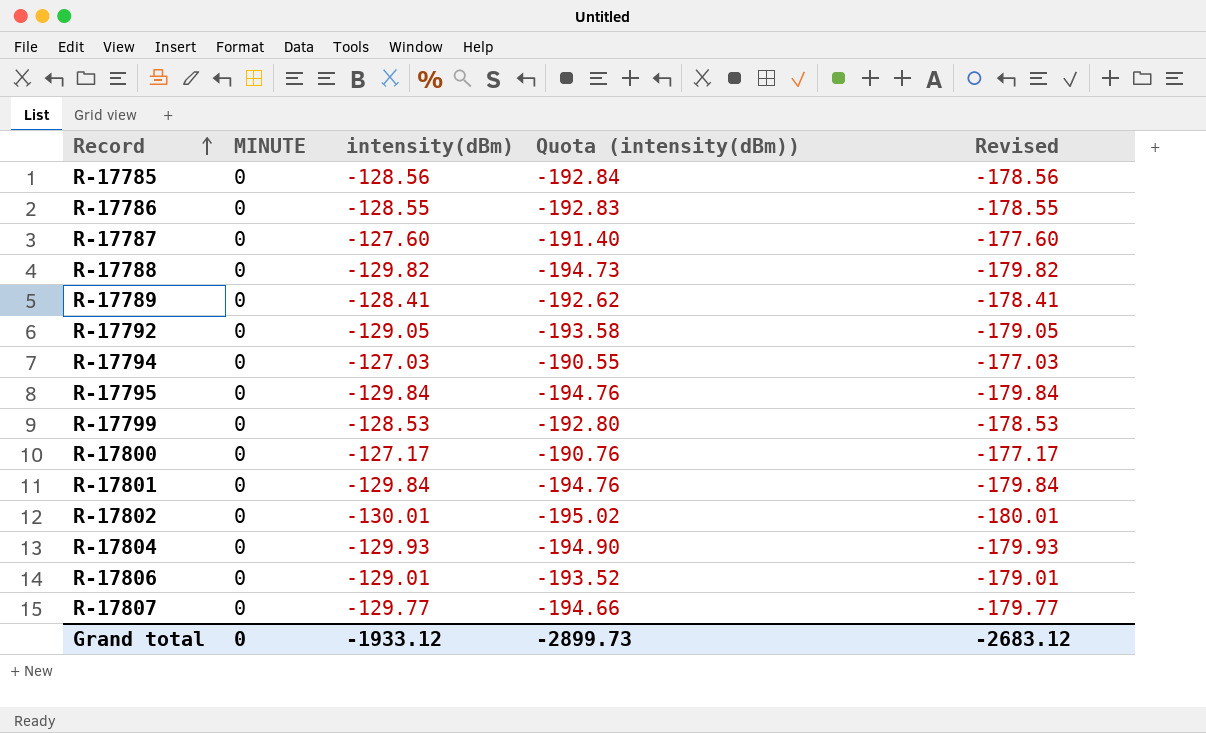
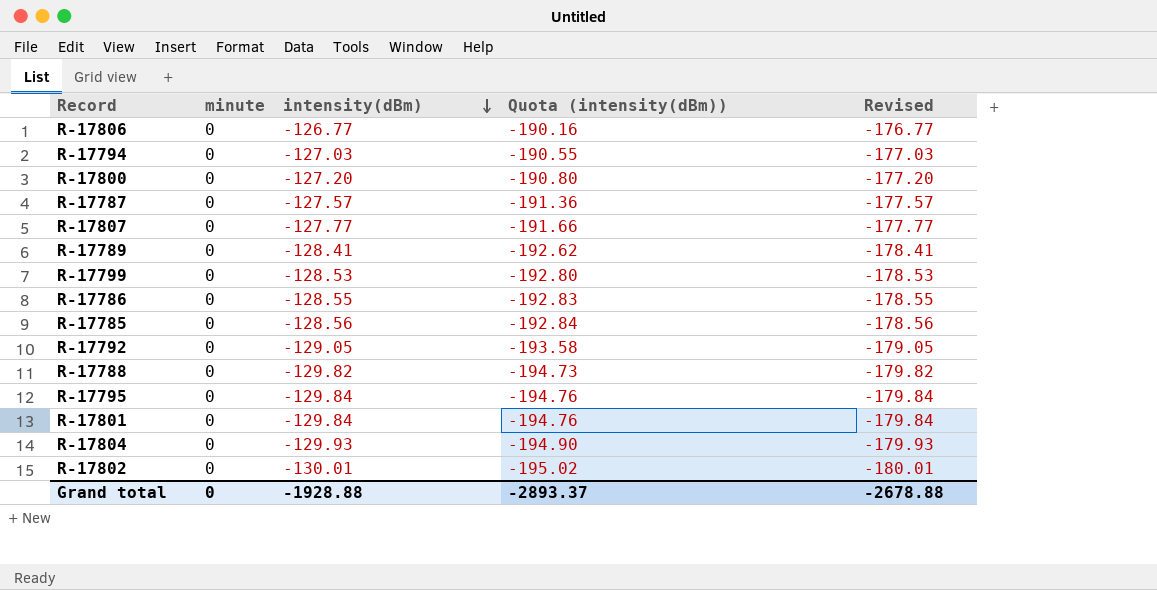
row order: Record ascending -> intensity(dBm) descending
column name: MINUTE -> minute
R-17806 | intensity(dBm): -129.01 -> -126.77
R-17806 | Quota (intensity(dBm)): -193.52 -> -190.16
R-17806 | Revised: -179.01 -> -176.77
R-17800 | intensity(dBm): -127.17 -> -127.20
R-17800 | Quota (intensity(dBm)): -190.76 -> -190.80
R-17800 | Revised: -177.17 -> -177.20
R-17787 | intensity(dBm): -127.60 -> -127.57
R-17787 | Quota (intensity(dBm)): -191.40 -> -191.36
R-17787 | Revised: -177.60 -> -177.57
R-17807 | intensity(dBm): -129.77 -> -127.77
R-17807 | Quota (intensity(dBm)): -194.66 -> -191.66
R-17807 | Revised: -179.77 -> -177.77
Grand total | intensity(dBm): -1933.12 -> -1928.88
Grand total | Quota (intensity(dBm)): -2899.73 -> -2893.37
Grand total | Revised: -2683.12 -> -2678.88

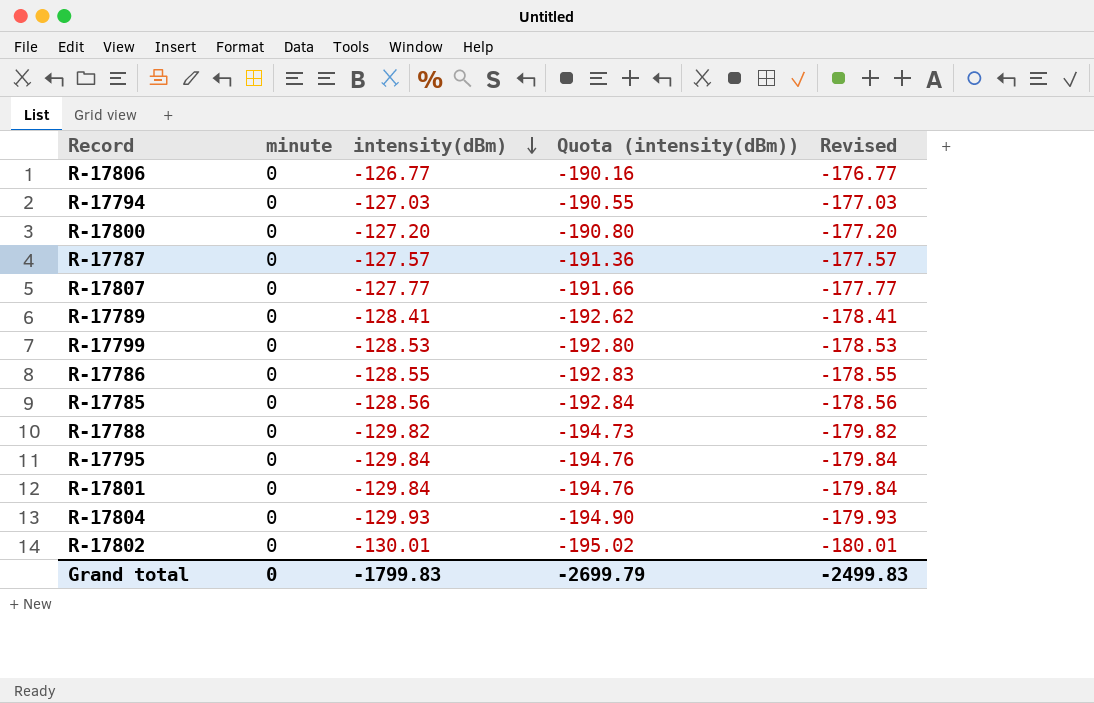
row R-17792: 0 | -129.05 | -193.58 | -179.05 -> none
Grand total | intensity(dBm): -1928.88 -> -1799.83
Grand total | Quota (intensity(dBm)): -2893.37 -> -2699.79
Grand total | Revised: -2678.88 -> -2499.83

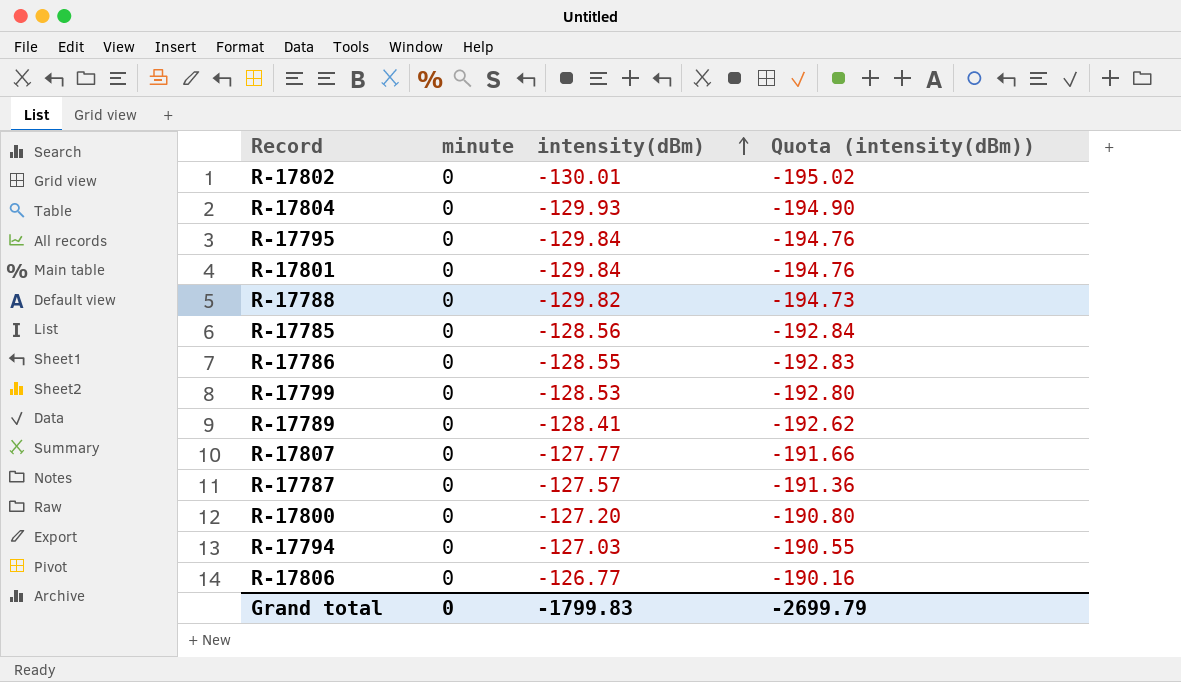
row order: intensity(dBm) descending -> intensity(dBm) ascending
column Revised | formula: [intensity(dBm)] - 50 -> none

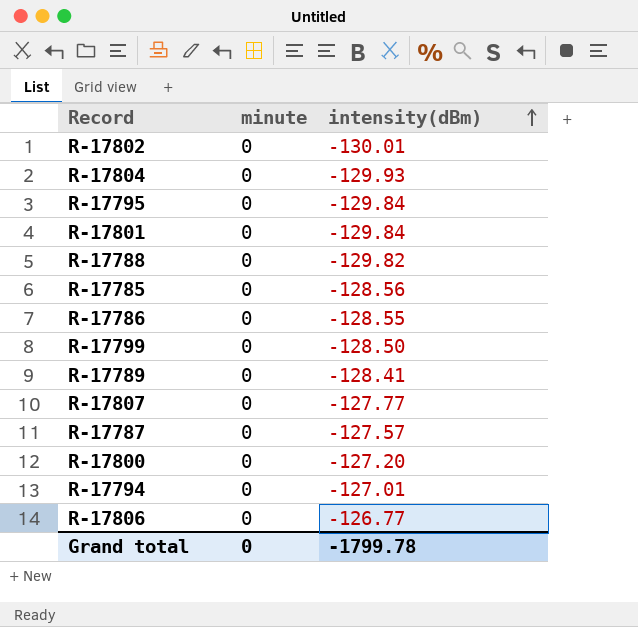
column Quota (intensity(dBm)) | formula: [intensity(dBm)] * 1.5 -> none
R-17799 | intensity(dBm): -128.53 -> -128.50
R-17794 | intensity(dBm): -127.03 -> -127.01
Grand total | intensity(dBm): -1799.83 -> -1799.78

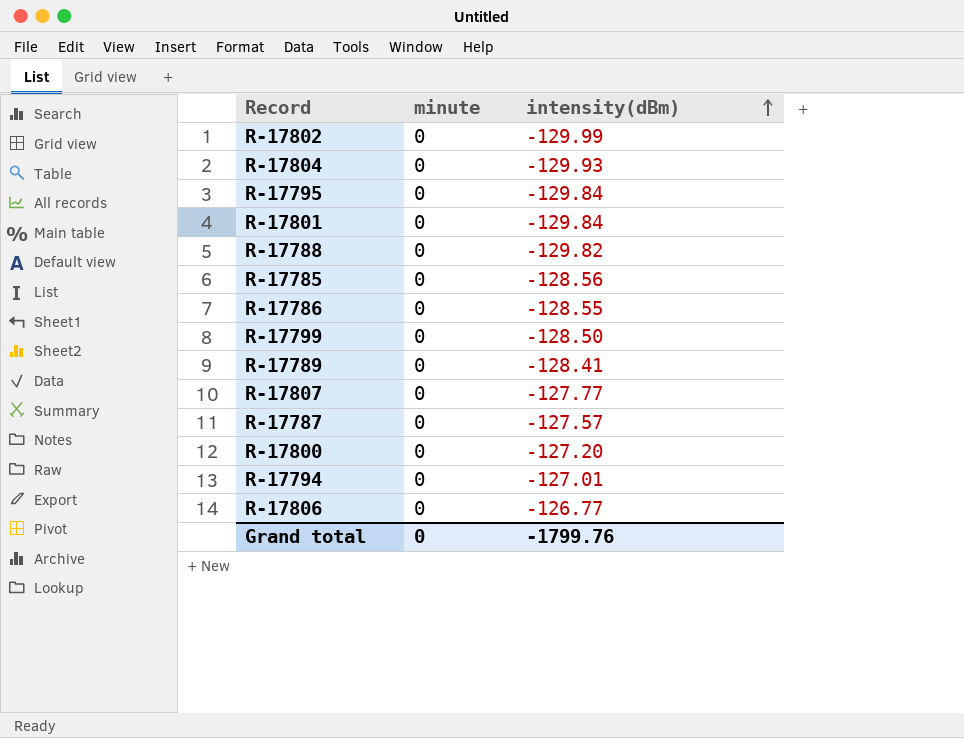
R-17802 | intensity(dBm): -130.01 -> -129.99
Grand total | intensity(dBm): -1799.78 -> -1799.76

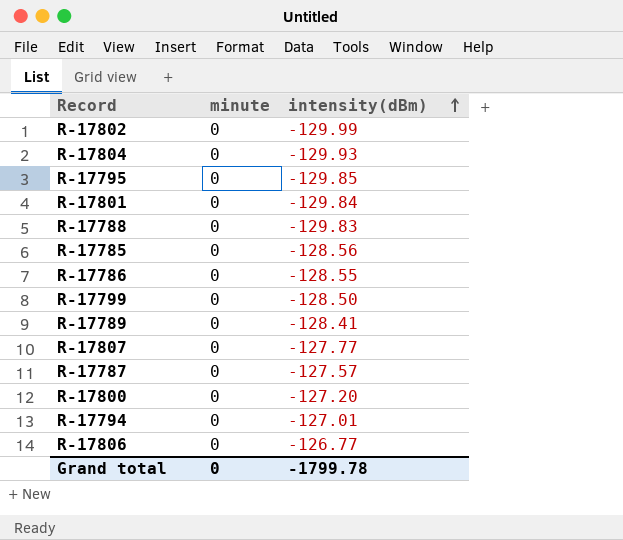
R-17795 | intensity(dBm): -129.84 -> -129.85
R-17788 | intensity(dBm): -129.82 -> -129.83
Grand total | intensity(dBm): -1799.76 -> -1799.78

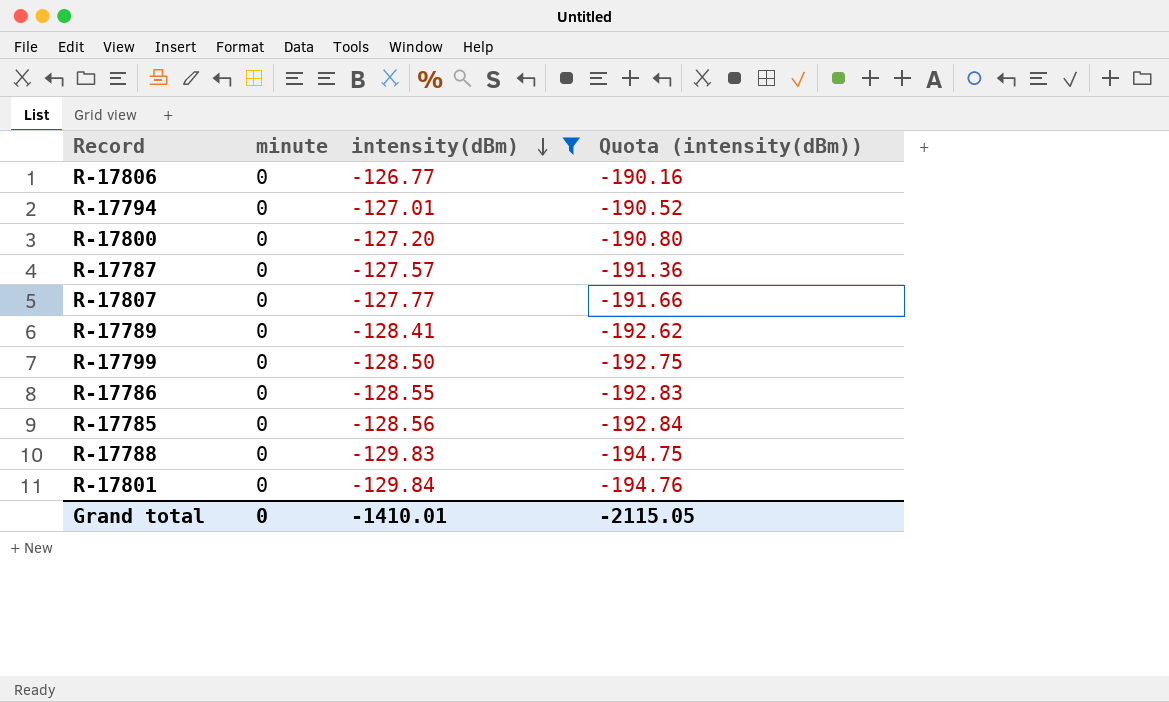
filter: none -> intensity(dBm) >= -129.84
row order: intensity(dBm) ascending -> intensity(dBm) descending
column Quota (intensity(dBm)) | formula: none -> [intensity(dBm)] * 1.5
Grand total | intensity(dBm): -1799.78 -> -1410.01

